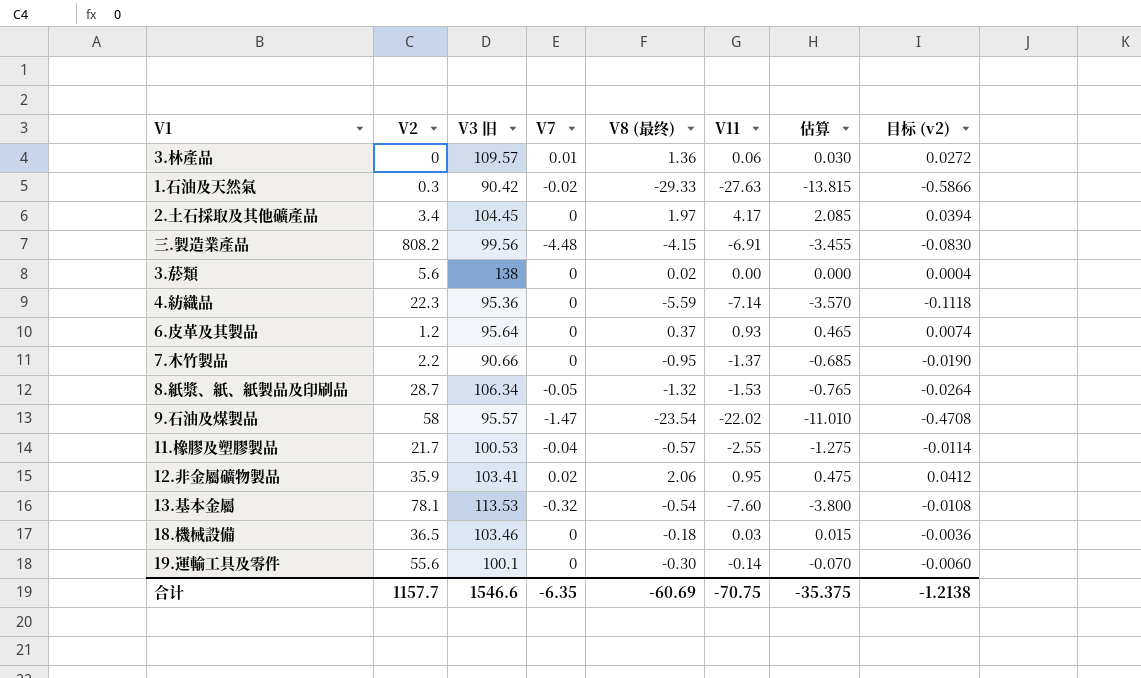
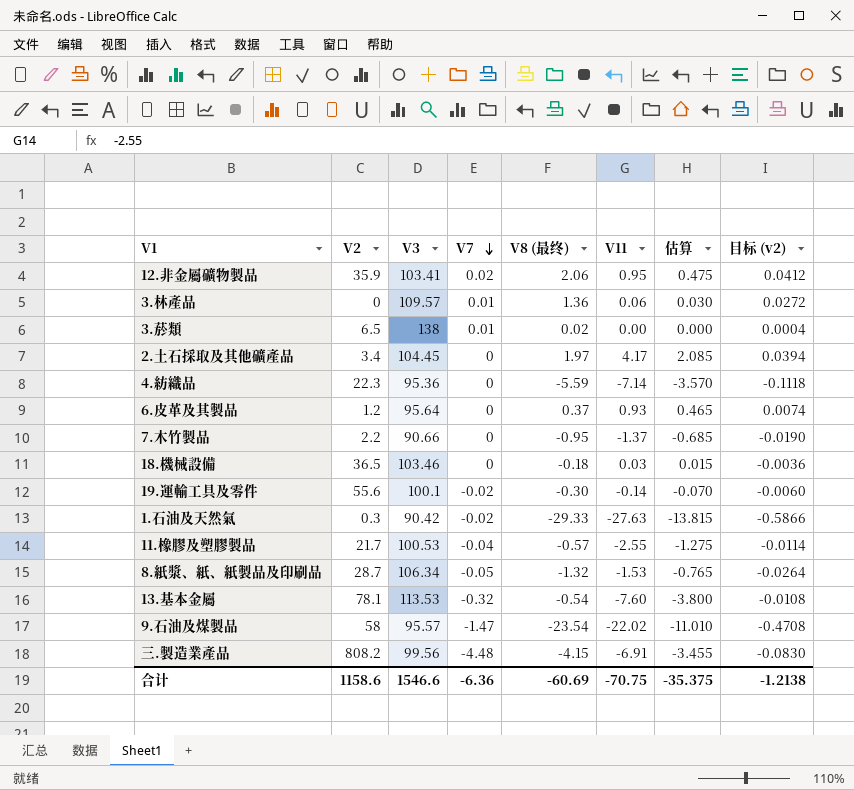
row order: none -> V7 descending
column name: V3 旧 -> V3
3.菸類 | V2: 5.6 -> 6.5
3.菸類 | V7: 0 -> 0.01
19.運輸工具及零件 | V7: 0 -> -0.02
合计 | V2: 1157.7 -> 1158.6
合计 | V7: -6.35 -> -6.36

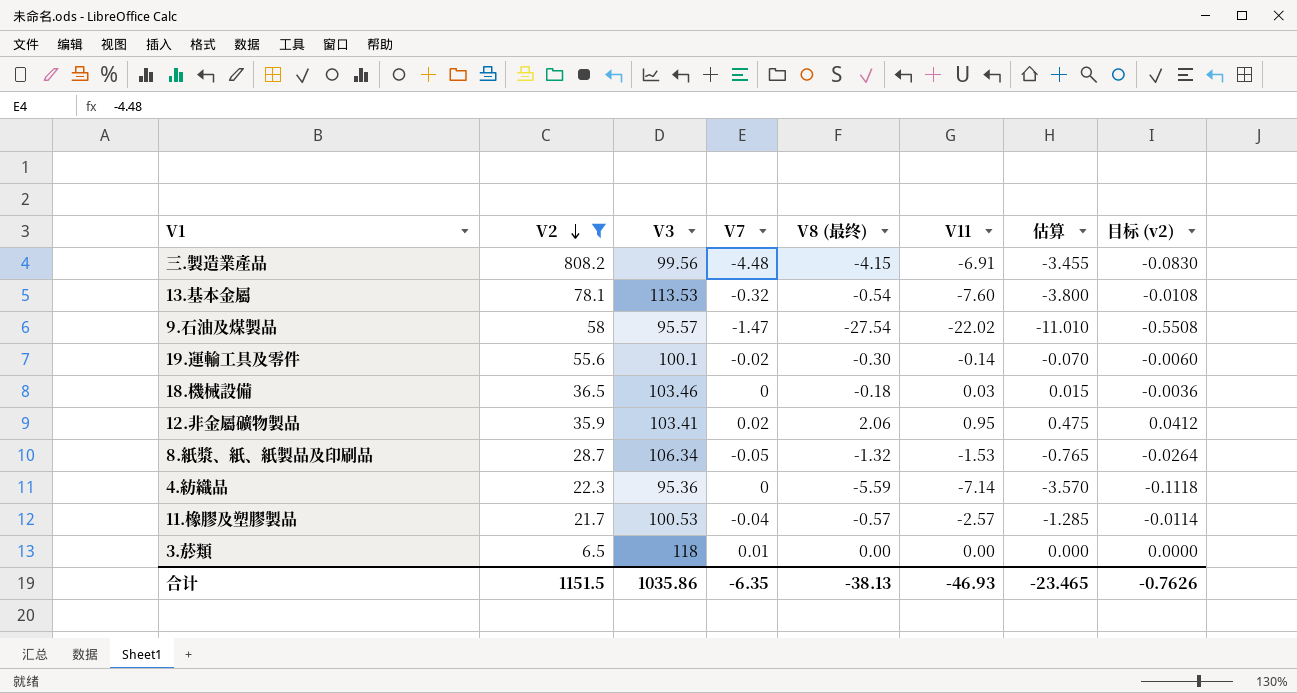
filter: none -> V2 >= 6.5
row order: V7 descending -> V2 descending
9.石油及煤製品 | V8 (最终): -23.54 -> -27.54
9.石油及煤製品 | 目标 (v2): -0.4708 -> -0.5508
11.橡膠及塑膠製品 | V11: -2.55 -> -2.57
11.橡膠及塑膠製品 | 估算: -1.275 -> -1.285
3.菸類 | V3: 138 -> 118
3.菸類 | V8 (最终): 0.02 -> 0.00
3.菸類 | 目标 (v2): 0.0004 -> 0.0000
合计 | V2: 1158.6 -> 1151.5
合计 | V3: 1546.6 -> 1035.86
合计 | V7: -6.36 -> -6.35
合计 | V8 (最终): -60.69 -> -38.13
合计 | V11: -70.75 -> -46.93
合计 | 估算: -35.375 -> -23.465
合计 | 目标 (v2): -1.2138 -> -0.7626

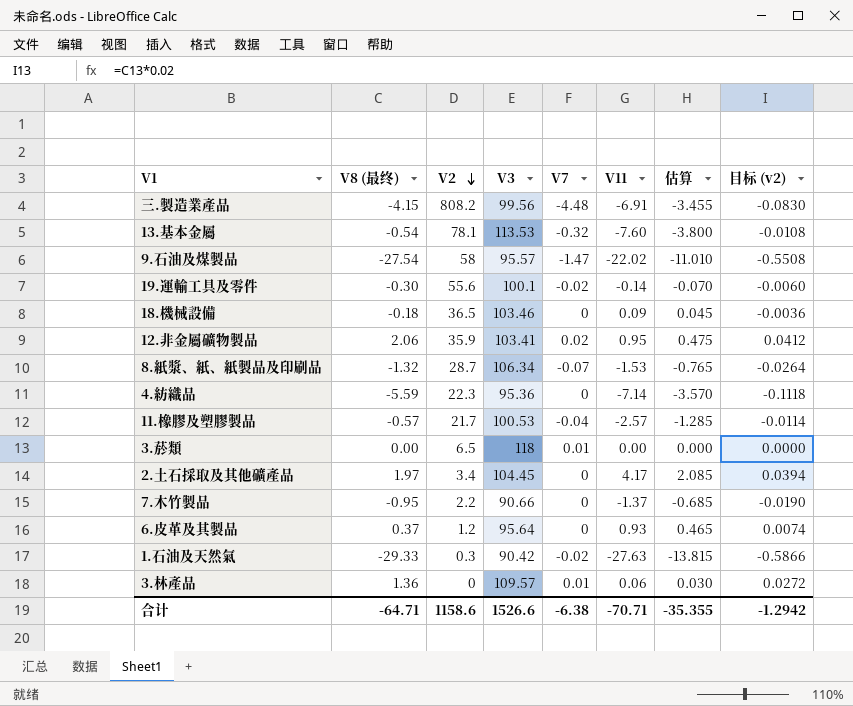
filter: V2 >= 6.5 -> none
column V8 (最终) | position: 5 -> 2
18.機械設備 | V11: 0.03 -> 0.09
18.機械設備 | 估算: 0.015 -> 0.045
8.紙漿、紙、紙製品及印刷品 | V7: -0.05 -> -0.07
合计 | V8 (最终): -38.13 -> -64.71
合计 | V2: 1151.5 -> 1158.6
合计 | V3: 1035.86 -> 1526.6
合计 | V7: -6.35 -> -6.38
合计 | V11: -46.93 -> -70.71
合计 | 估算: -23.465 -> -35.355
合计 | 目标 (v2): -0.7626 -> -1.2942

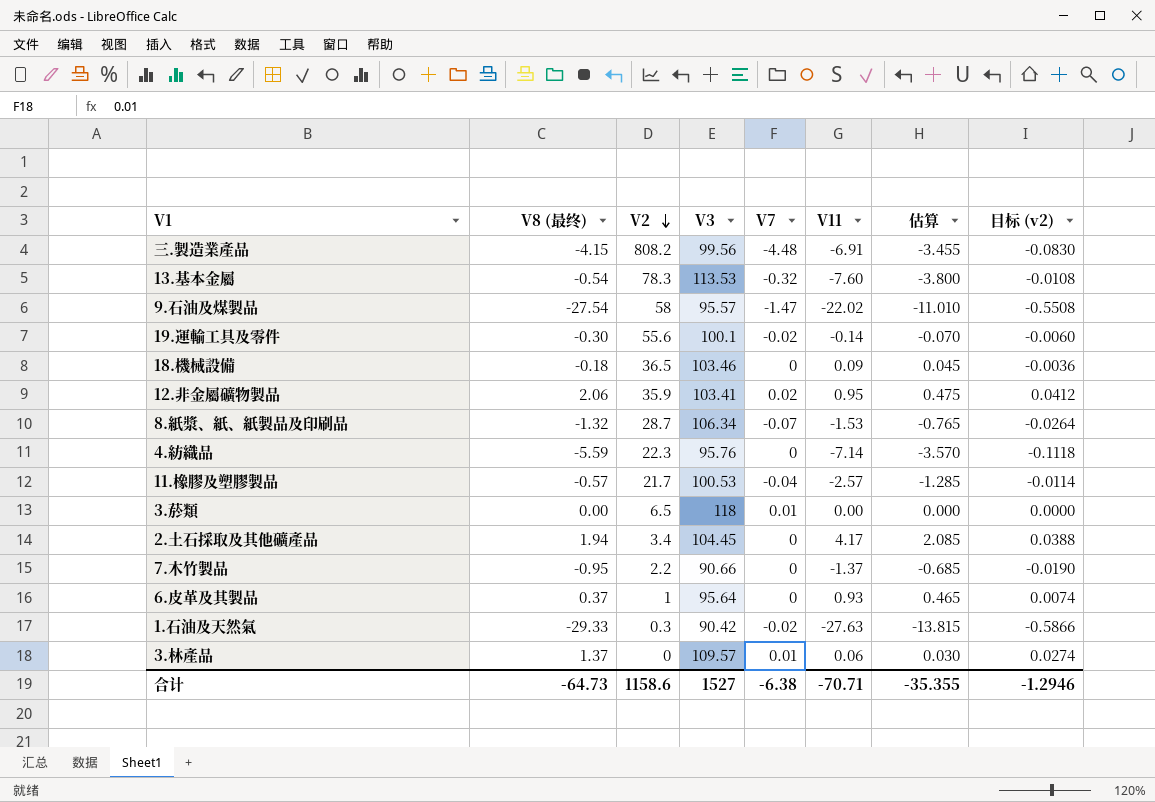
13.基本金屬 | V2: 78.1 -> 78.3
4.紡織品 | V3: 95.36 -> 95.76
2.土石採取及其他礦產品 | V8 (最终): 1.97 -> 1.94
2.土石採取及其他礦產品 | 目标 (v2): 0.0394 -> 0.0388
6.皮革及其製品 | V2: 1.2 -> 1
3.林產品 | V8 (最终): 1.36 -> 1.37
3.林產品 | 目标 (v2): 0.0272 -> 0.0274
合计 | V8 (最终): -64.71 -> -64.73
合计 | V3: 1526.6 -> 1527
合计 | 目标 (v2): -1.2942 -> -1.2946

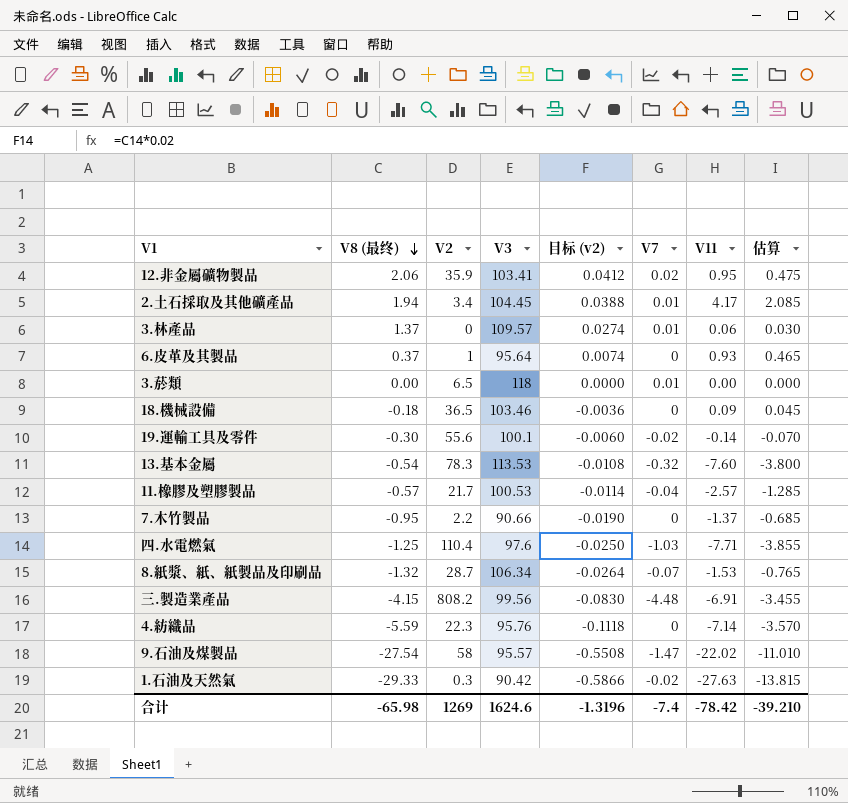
row order: V2 descending -> V8 (最终) descending
column 目标 (v2) | position: 8 -> 5
2.土石採取及其他礦產品 | V7: 0 -> 0.01
row 四.水電燃氣: none -> -1.25 | 110.4 | 97.6 | -0.0250 | -1.03 | -7.71 | -3.855
合计 | V8 (最终): -64.73 -> -65.98
合计 | V2: 1158.6 -> 1269
合计 | V3: 1527 -> 1624.6
合计 | 目标 (v2): -1.2946 -> -1.3196
合计 | V7: -6.38 -> -7.4
合计 | V11: -70.71 -> -78.42
合计 | 估算: -35.355 -> -39.210

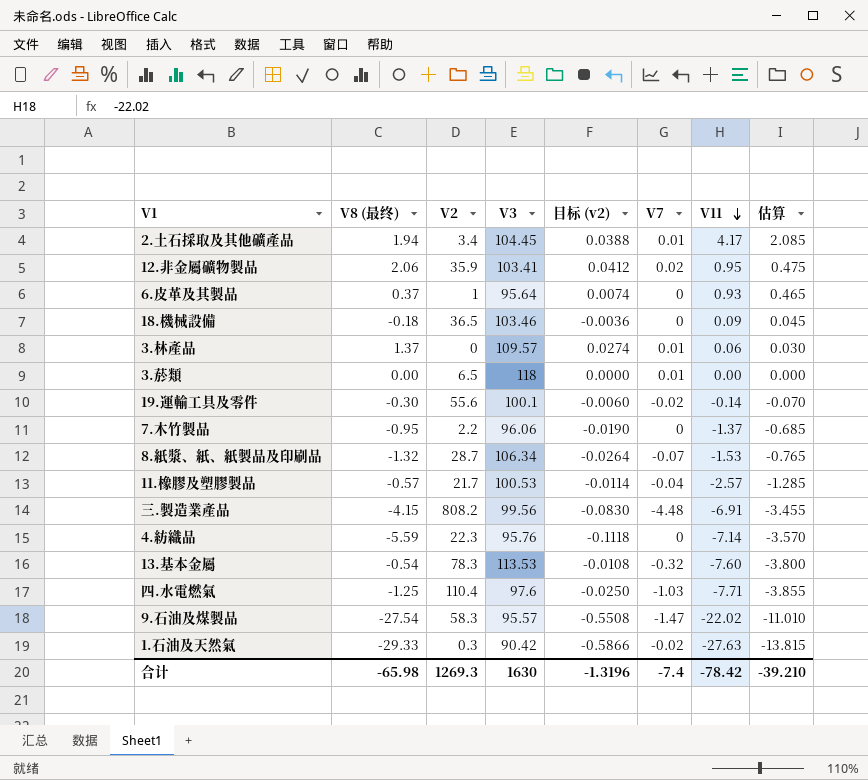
row order: V8 (最终) descending -> V11 descending
7.木竹製品 | V3: 90.66 -> 96.06
9.石油及煤製品 | V2: 58 -> 58.3
合计 | V2: 1269 -> 1269.3
合计 | V3: 1624.6 -> 1630

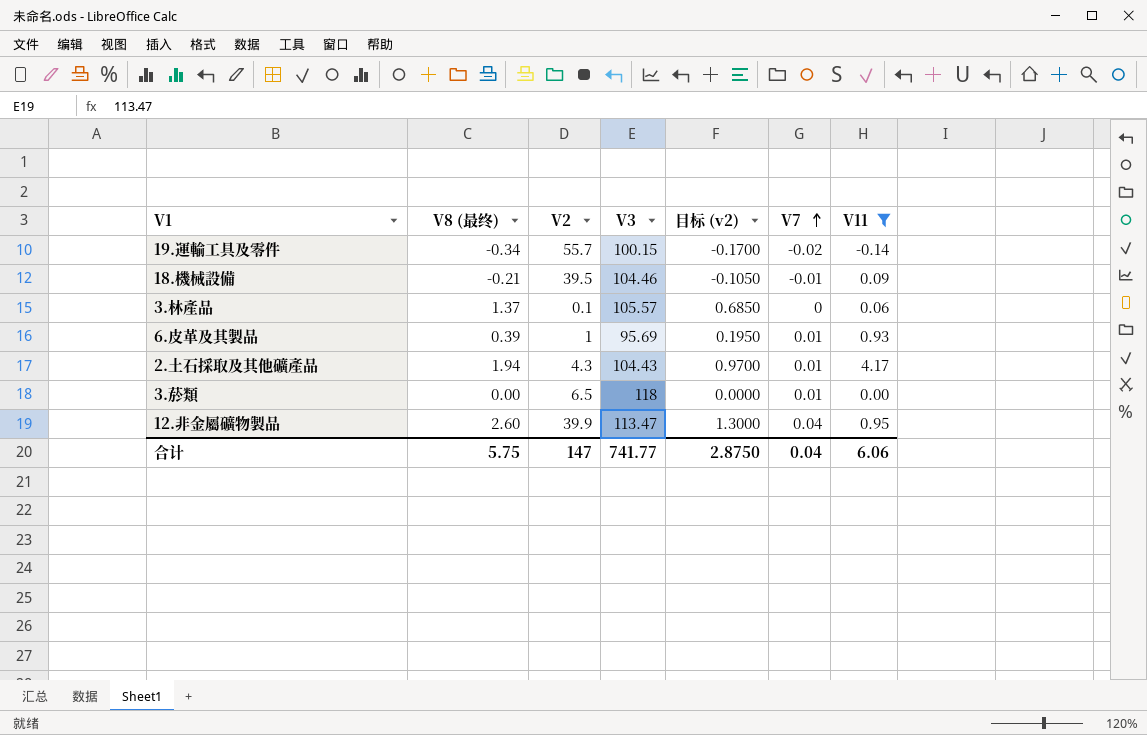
filter: none -> V11 >= -0.14
row order: V11 descending -> V7 ascending
column 估算 | formula: [V11] * 0.5 -> none
column 目标 (v2) | formula: [V8 (最终)] * 0.02 -> [V8 (最终)] * 0.5
19.運輸工具及零件 | V8 (最终): -0.30 -> -0.34
19.運輸工具及零件 | V2: 55.6 -> 55.7
19.運輸工具及零件 | V3: 100.1 -> 100.15
18.機械設備 | V8 (最终): -0.18 -> -0.21
18.機械設備 | V2: 36.5 -> 39.5
18.機械設備 | V3: 103.46 -> 104.46
18.機械設備 | V7: 0 -> -0.01
3.林產品 | V2: 0 -> 0.1
3.林產品 | V3: 109.57 -> 105.57
3.林產品 | V7: 0.01 -> 0
6.皮革及其製品 | V8 (最终): 0.37 -> 0.39
6.皮革及其製品 | V3: 95.64 -> 95.69
6.皮革及其製品 | V7: 0 -> 0.01
2.土石採取及其他礦產品 | V2: 3.4 -> 4.3
2.土石採取及其他礦產品 | V3: 104.45 -> 104.43
12.非金屬礦物製品 | V8 (最终): 2.06 -> 2.60
12.非金屬礦物製品 | V2: 35.9 -> 39.9
12.非金屬礦物製品 | V3: 103.41 -> 113.47
12.非金屬礦物製品 | V7: 0.02 -> 0.04
合计 | V8 (最终): -65.98 -> 5.75
合计 | V2: 1269.3 -> 147
合计 | V3: 1630 -> 741.77
合计 | 目标 (v2): -1.3196 -> 2.8750
合计 | V7: -7.4 -> 0.04
合计 | V11: -78.42 -> 6.06

